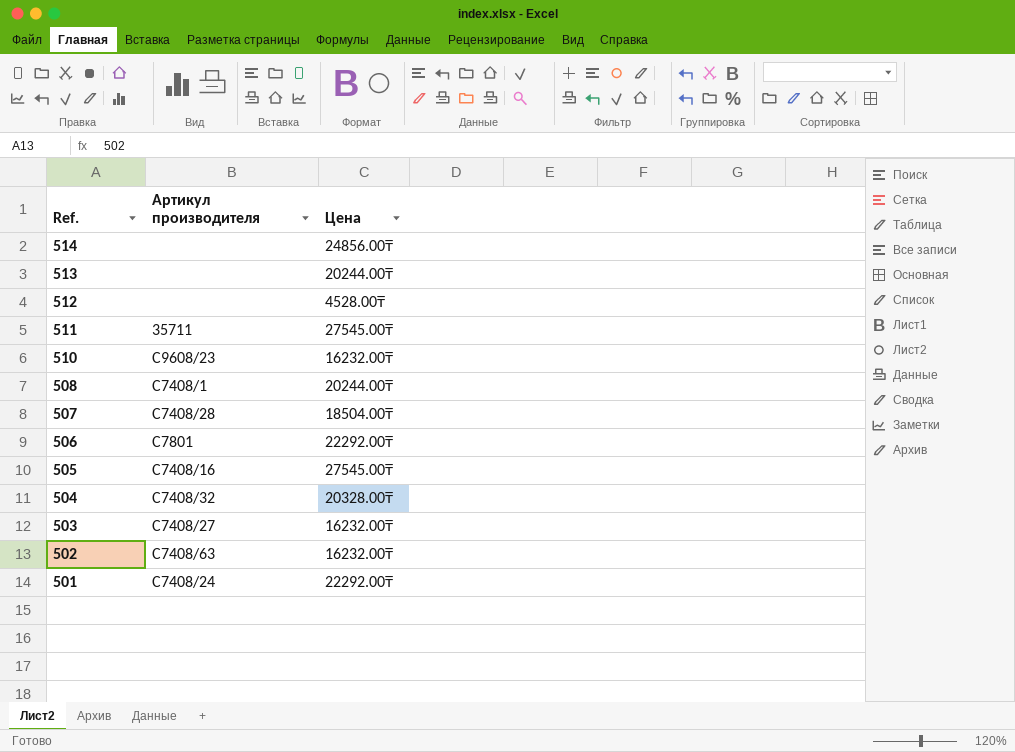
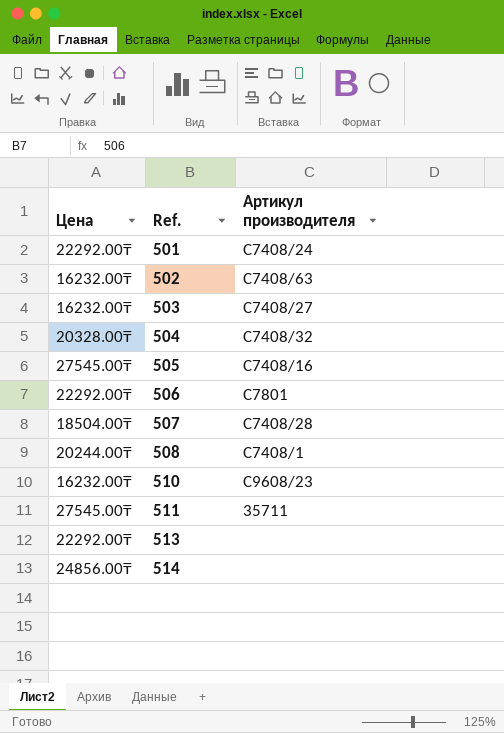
row order: Ref. descending -> Ref. ascending
column Цена | position: 3 -> 1
row 512: none | 4528.00₸ -> none
513 | Цена: 20244.00₸ -> 22292.00₸

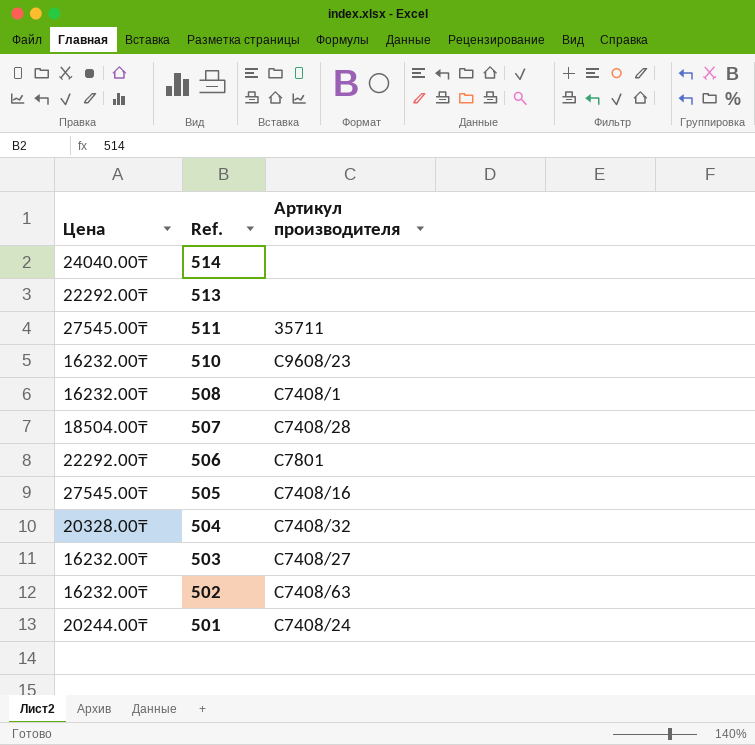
row order: Ref. ascending -> Ref. descending
514 | Цена: 24856.00₸ -> 24040.00₸
508 | Цена: 20244.00₸ -> 16232.00₸
501 | Цена: 22292.00₸ -> 20244.00₸

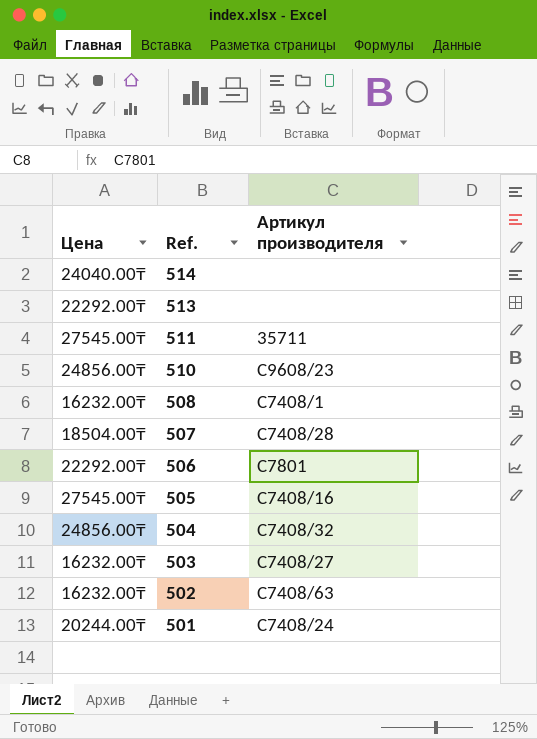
510 | Цена: 16232.00₸ -> 24856.00₸
504 | Цена: 20328.00₸ -> 24856.00₸

